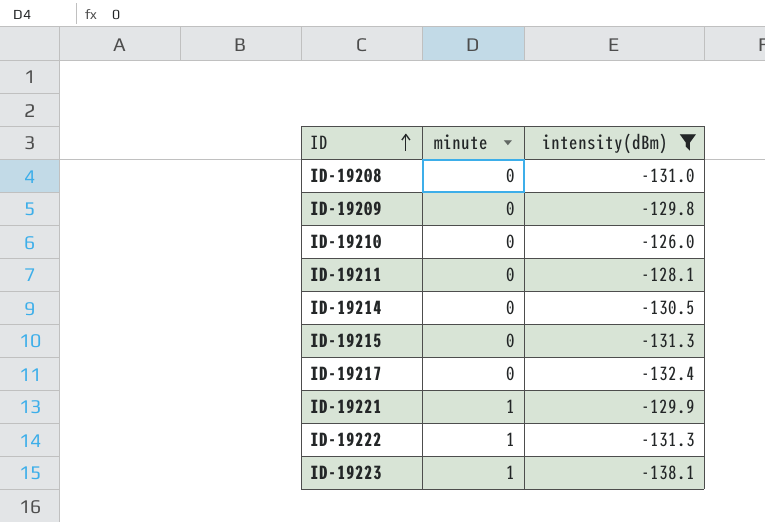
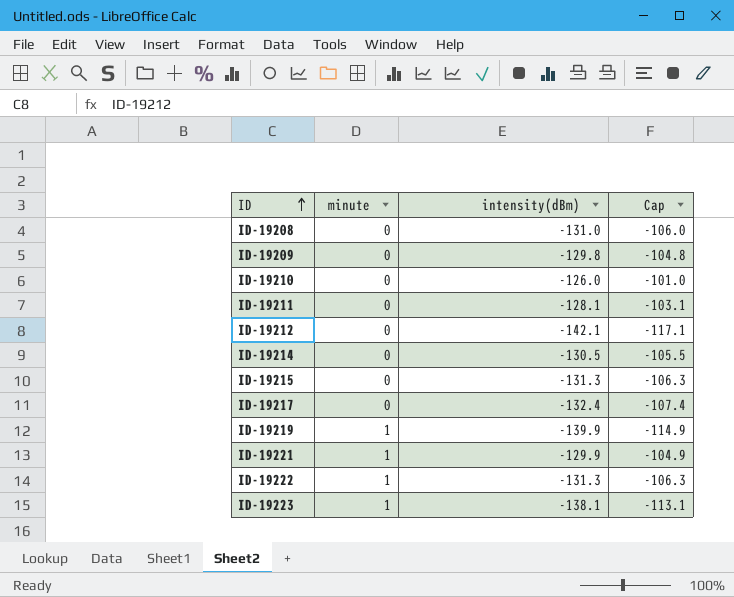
filter: intensity(dBm) >= -138.1 -> none
column Cap | formula: none -> [intensity(dBm)] + 25

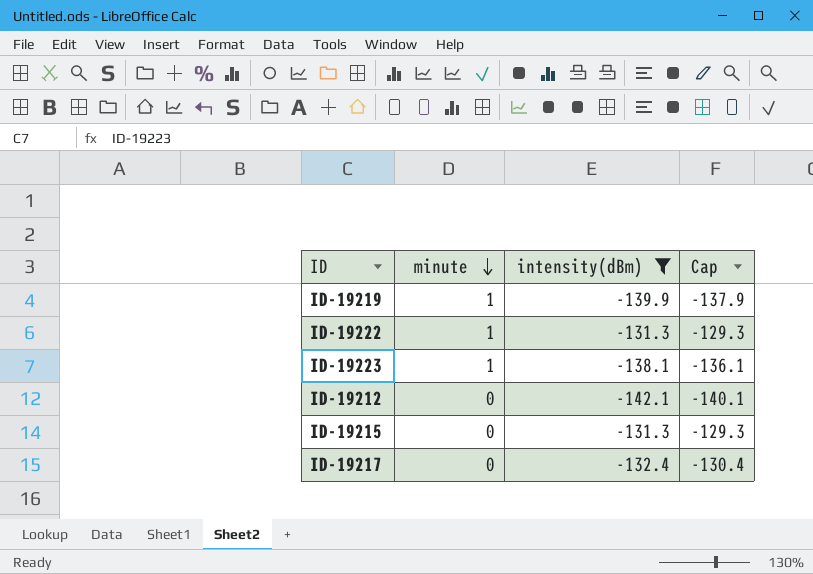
filter: none -> intensity(dBm) <= -131.3
row order: ID ascending -> minute descending
column Cap | formula: [intensity(dBm)] + 25 -> [intensity(dBm)] + 2

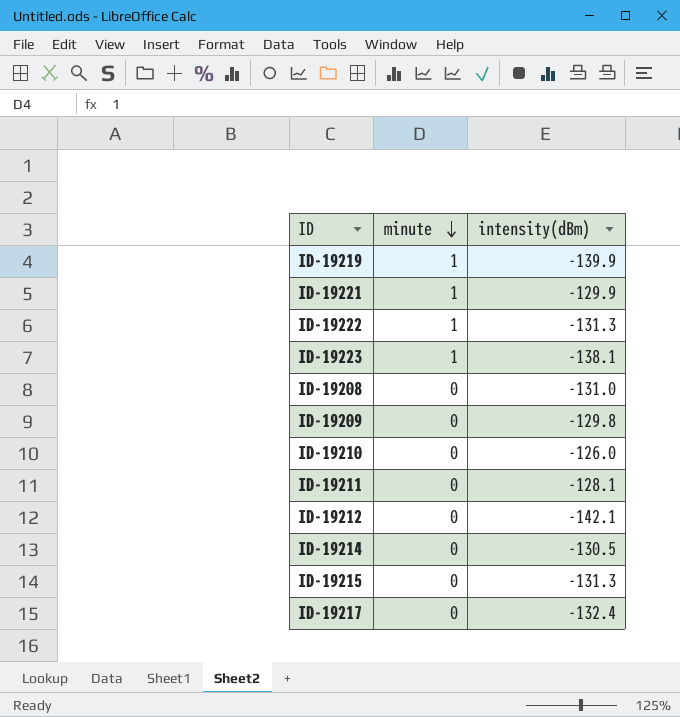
filter: intensity(dBm) <= -131.3 -> none
column Cap | formula: [intensity(dBm)] + 2 -> none

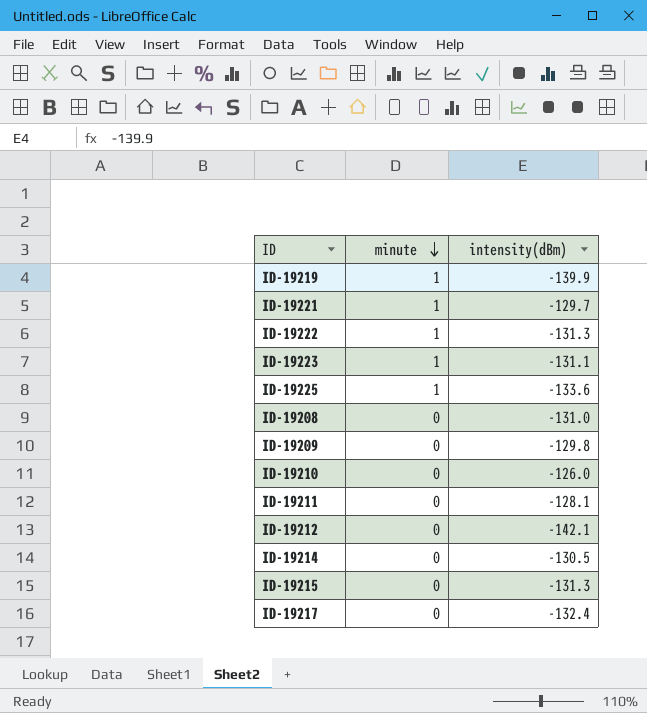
ID-19221 | intensity(dBm): -129.9 -> -129.7
ID-19223 | intensity(dBm): -138.1 -> -131.1
row ID-19225: none -> 1 | -133.6

